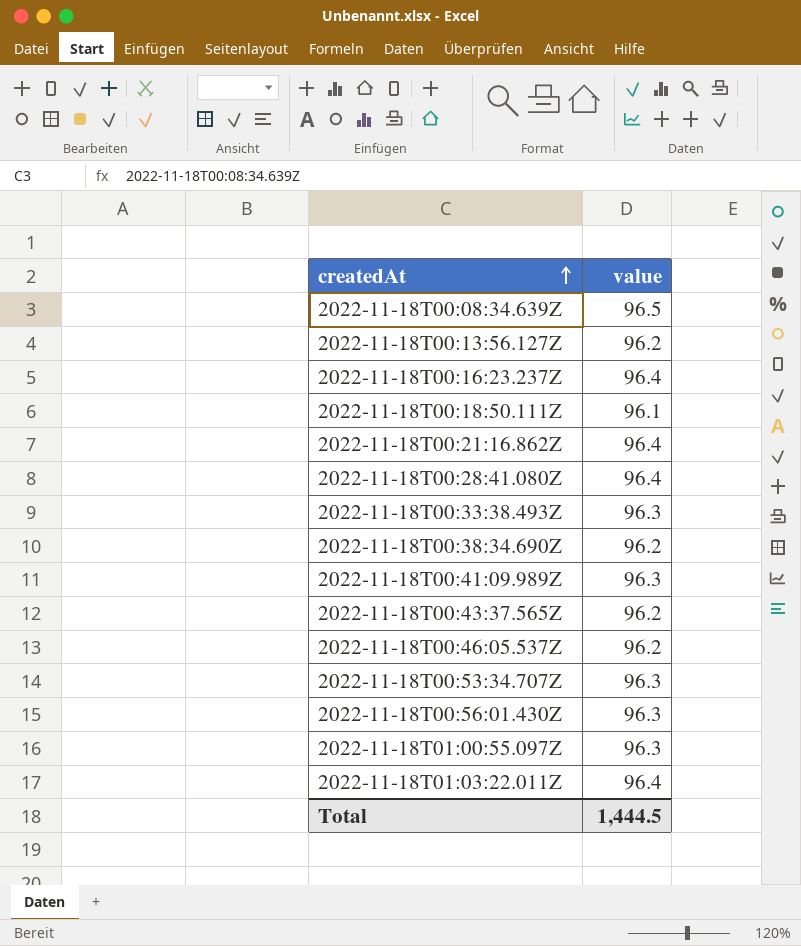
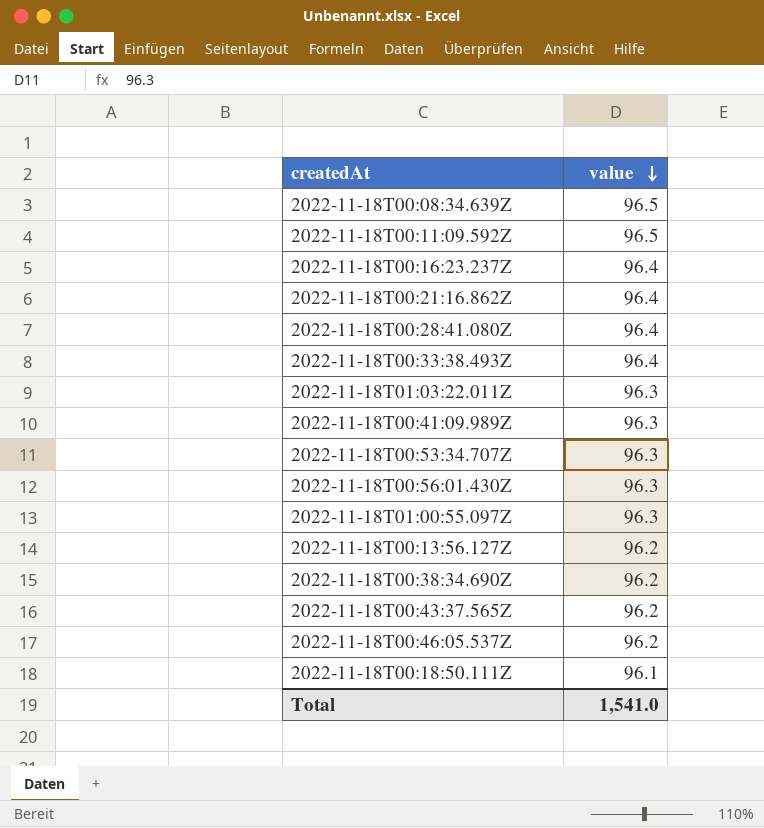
row order: createdAt ascending -> value descending
row 2022-11-18T00:11:09.592Z: none -> 96.5
2022-11-18T00:33:38.493Z | value: 96.3 -> 96.4
2022-11-18T01:03:22.011Z | value: 96.4 -> 96.3
Total | value: 1,444.5 -> 1,541.0

